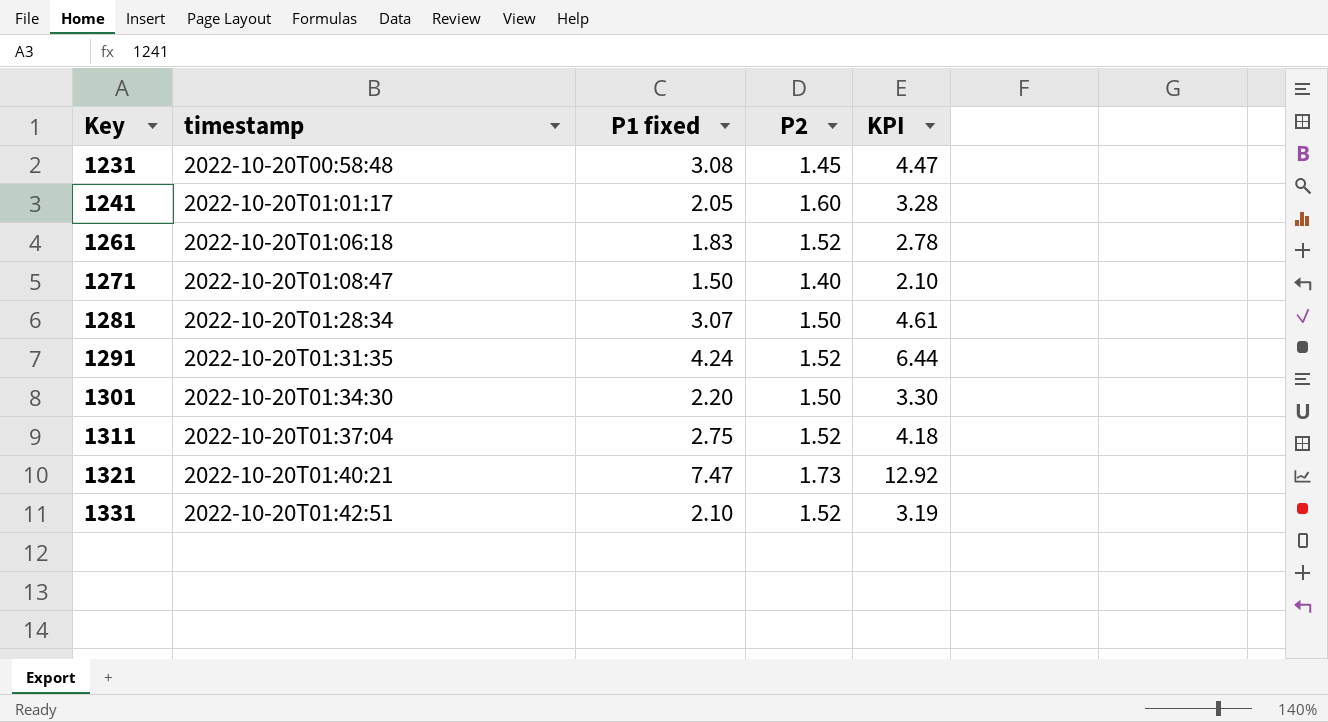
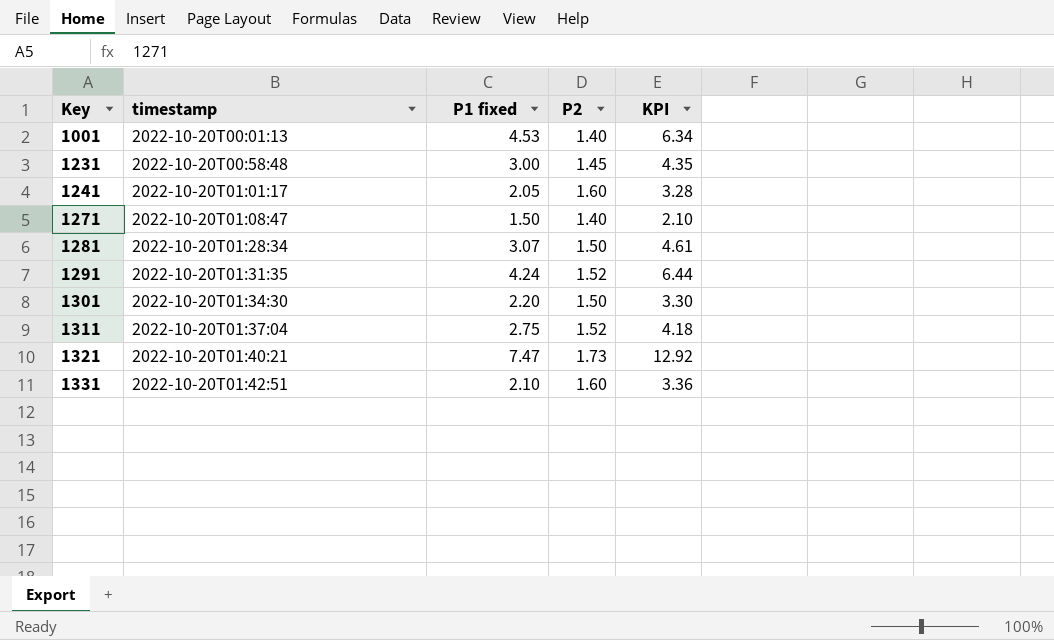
row 1261: 2022-10-20T01:06:18 | 1.83 | 1.52 | 2.78 -> none
row 1001: none -> 2022-10-20T00:01:13 | 4.53 | 1.40 | 6.34
1231 | P1 fixed: 3.08 -> 3.00
1231 | KPI: 4.47 -> 4.35
1331 | P2: 1.52 -> 1.60
1331 | KPI: 3.19 -> 3.36

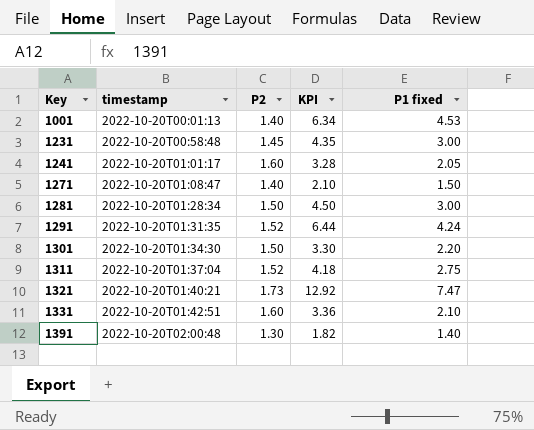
column P1 fixed | position: 3 -> 5
1281 | KPI: 4.61 -> 4.50
1281 | P1 fixed: 3.07 -> 3.00
row 1391: none -> 2022-10-20T02:00:48 | 1.30 | 1.82 | 1.40

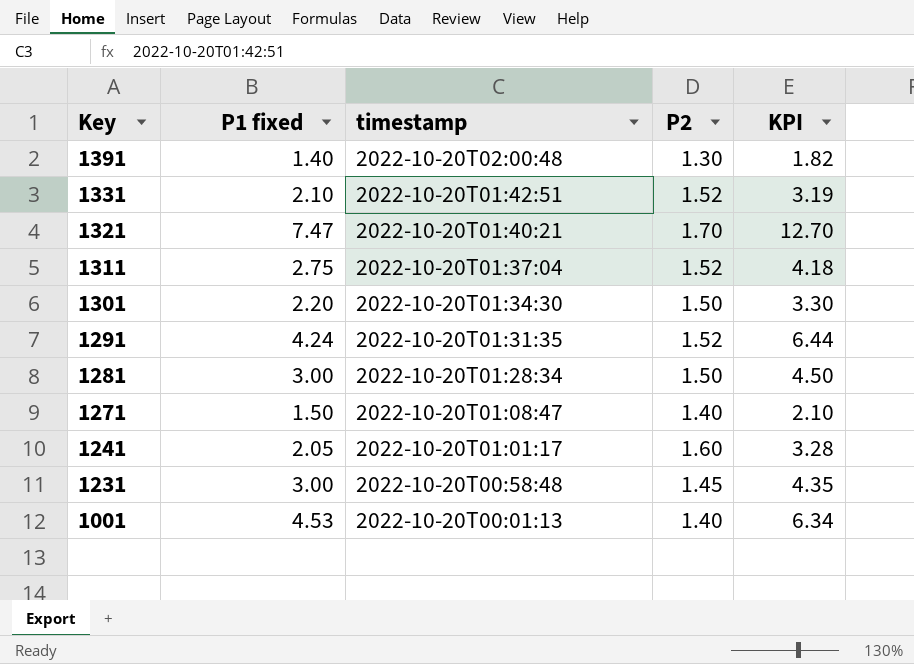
row order: Key ascending -> Key descending
column P1 fixed | position: 5 -> 2
1331 | P2: 1.60 -> 1.52
1331 | KPI: 3.36 -> 3.19
1321 | P2: 1.73 -> 1.70
1321 | KPI: 12.92 -> 12.70

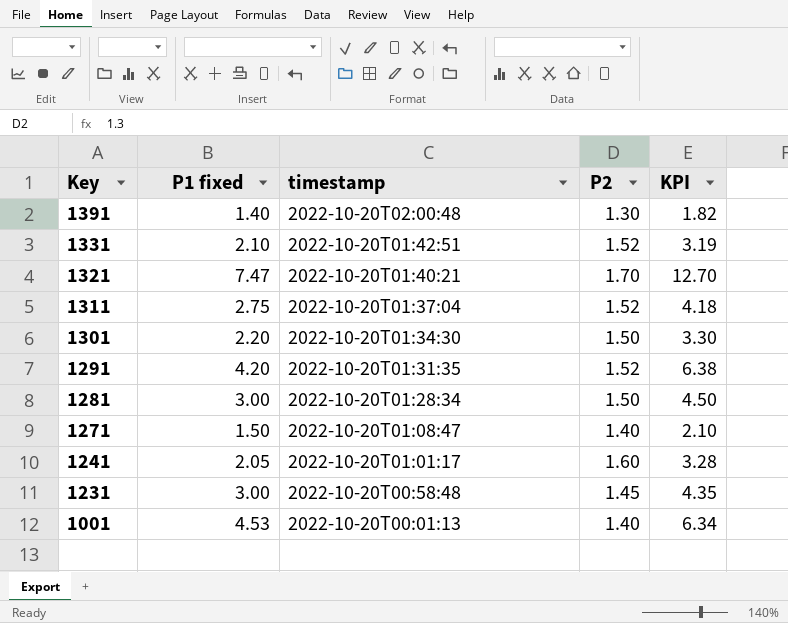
1291 | P1 fixed: 4.24 -> 4.20
1291 | KPI: 6.44 -> 6.38

